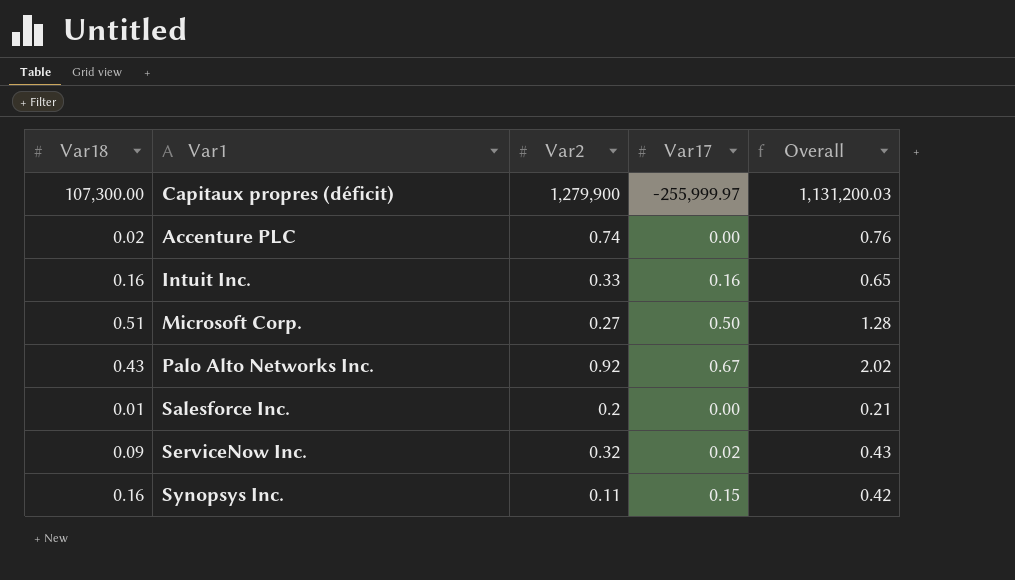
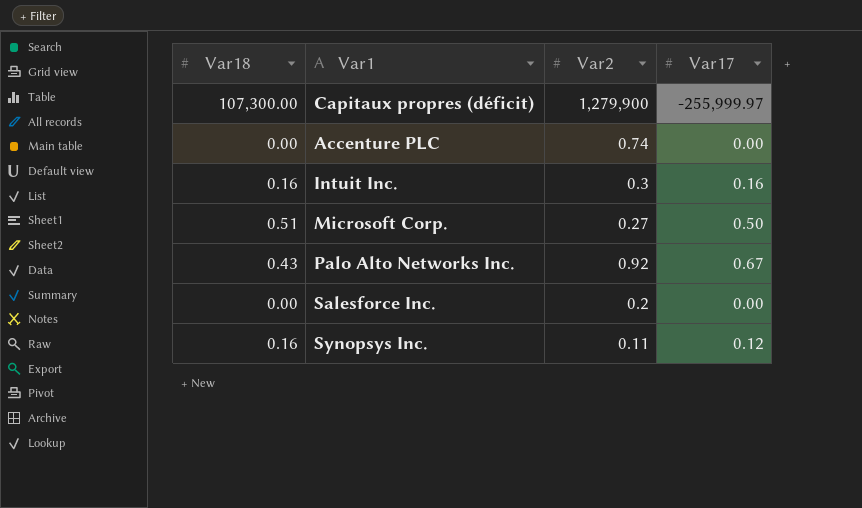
column Overall | formula: [Var18] + [Var2] + [Var17] -> none
row ServiceNow Inc.: 0.09 | 0.32 | 0.02 | 0.43 -> none
Accenture PLC | Var18: 0.02 -> 0.00
Intuit Inc. | Var2: 0.33 -> 0.3
Salesforce Inc. | Var18: 0.01 -> 0.00
Synopsys Inc. | Var17: 0.15 -> 0.12

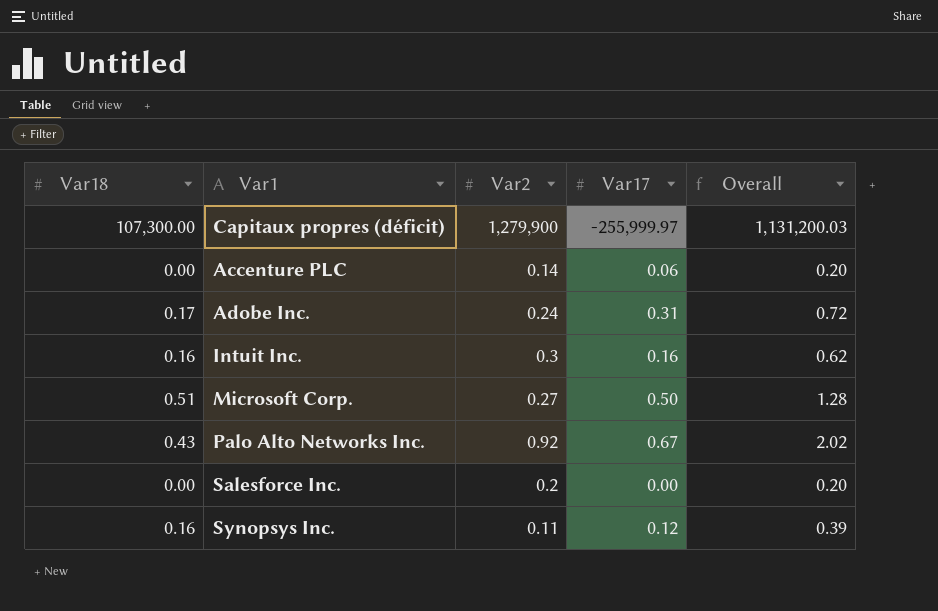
column Overall | formula: none -> [Var18] + [Var2] + [Var17]
Accenture PLC | Var2: 0.74 -> 0.14
Accenture PLC | Var17: 0.00 -> 0.06
row Adobe Inc.: none -> 0.17 | 0.24 | 0.31 | 0.72

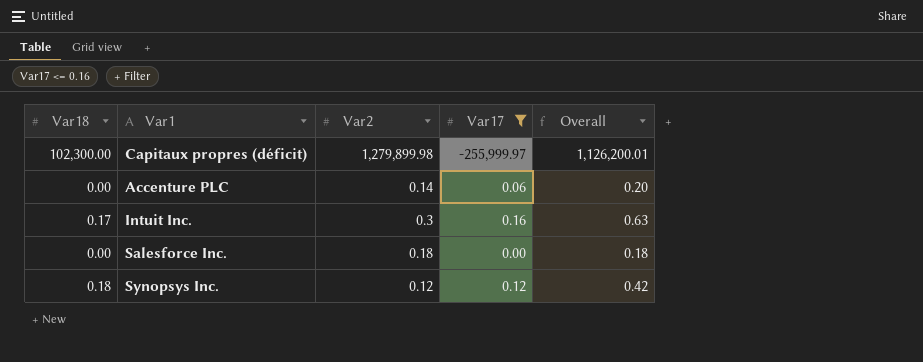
filter: none -> Var17 <= 0.16
Capitaux propres (déficit) | Var18: 107,300.00 -> 102,300.00
Capitaux propres (déficit) | Var2: 1,279,900 -> 1,279,899.98
Capitaux propres (déficit) | Overall: 1,131,200.03 -> 1,126,200.01
Intuit Inc. | Var18: 0.16 -> 0.17
Intuit Inc. | Overall: 0.62 -> 0.63
Salesforce Inc. | Var2: 0.2 -> 0.18
Salesforce Inc. | Overall: 0.20 -> 0.18
Synopsys Inc. | Var18: 0.16 -> 0.18
Synopsys Inc. | Var2: 0.11 -> 0.12
Synopsys Inc. | Overall: 0.39 -> 0.42

